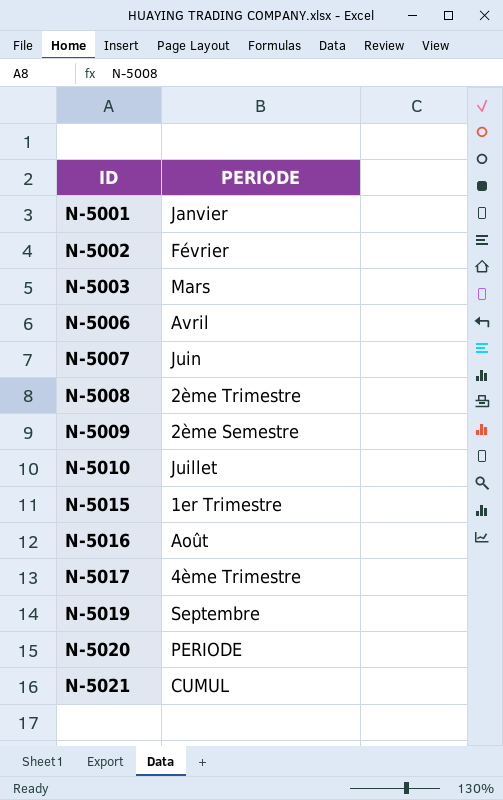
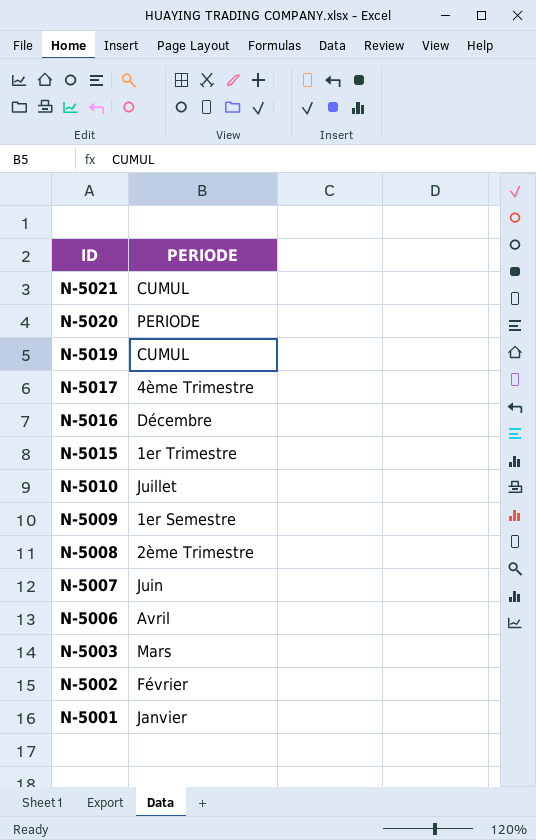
row order: ID ascending -> ID descending
N-5019 | PERIODE: Septembre -> CUMUL
N-5016 | PERIODE: Août -> Décembre
N-5009 | PERIODE: 2ème Semestre -> 1er Semestre

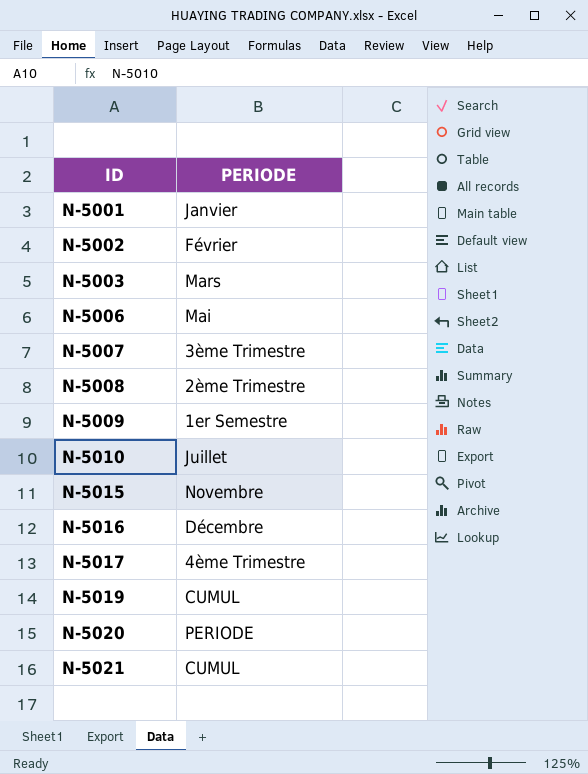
row order: ID descending -> ID ascending
N-5006 | PERIODE: Avril -> Mai
N-5007 | PERIODE: Juin -> 3ème Trimestre
N-5015 | PERIODE: 1er Trimestre -> Novembre

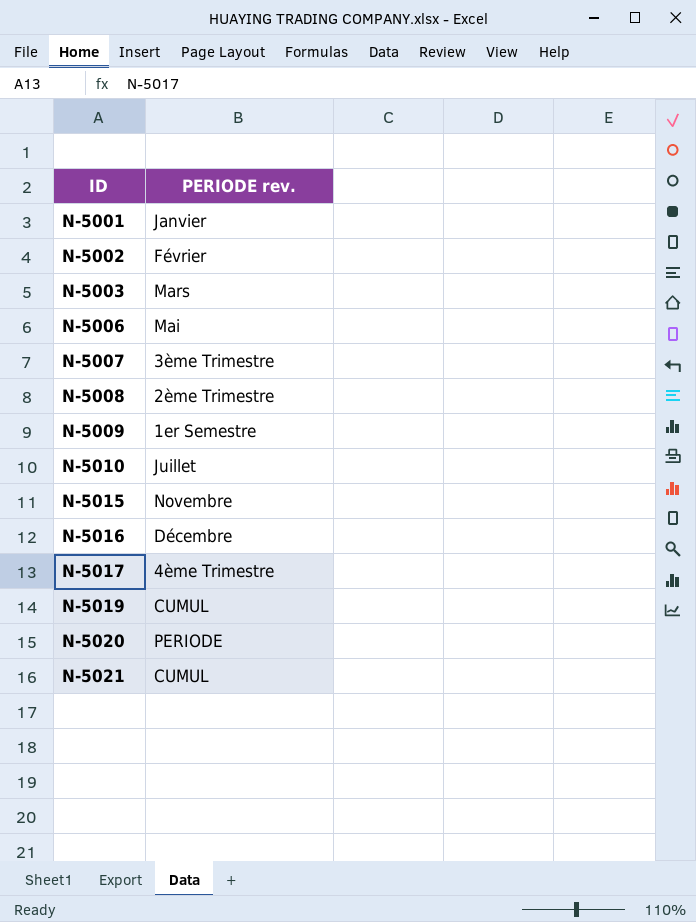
column name: PERIODE -> PERIODE rev.

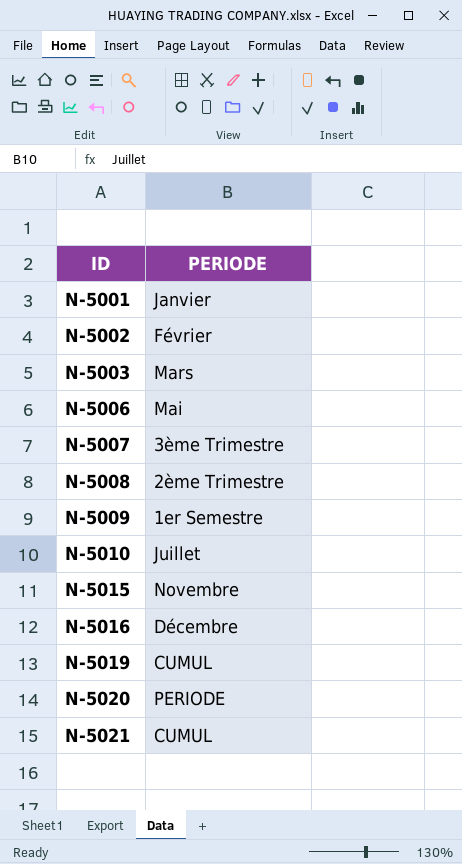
column name: PERIODE rev. -> PERIODE
row N-5017: 4ème Trimestre -> none

